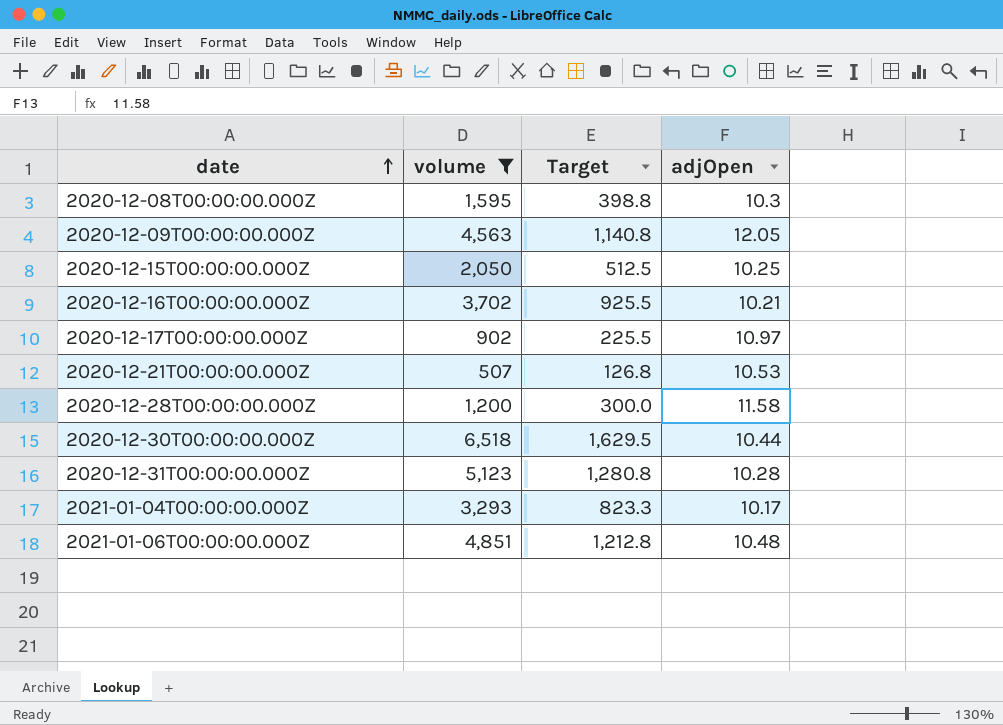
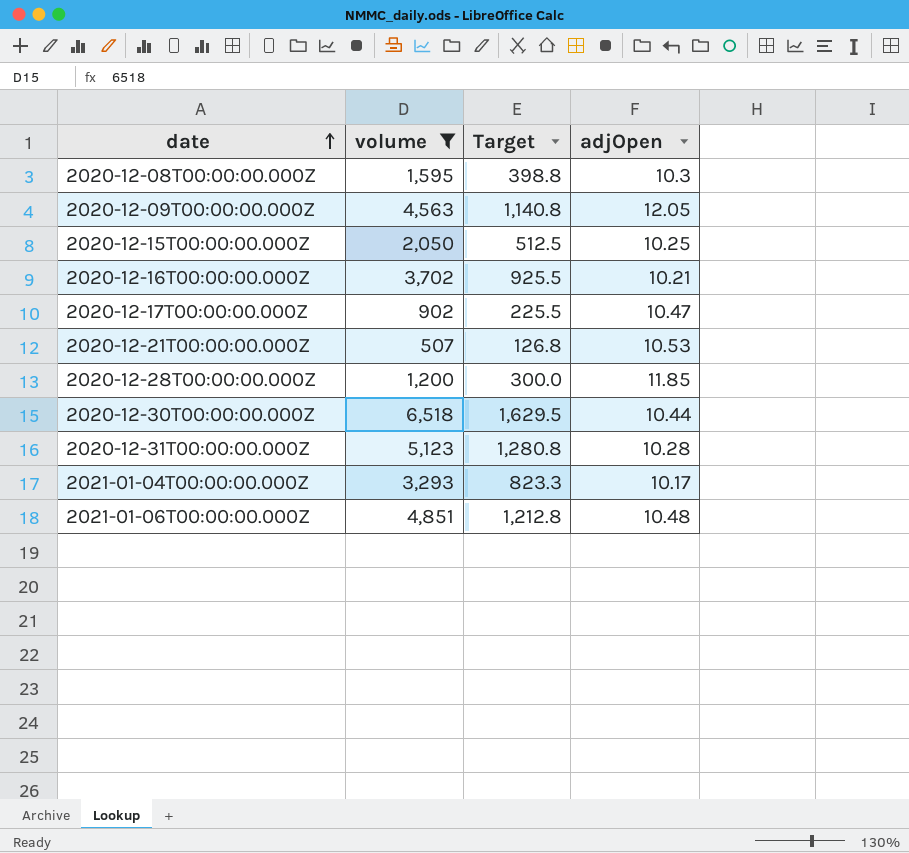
2020-12-17T00:00:00.000Z | adjOpen: 10.97 -> 10.47
2020-12-28T00:00:00.000Z | adjOpen: 11.58 -> 11.85

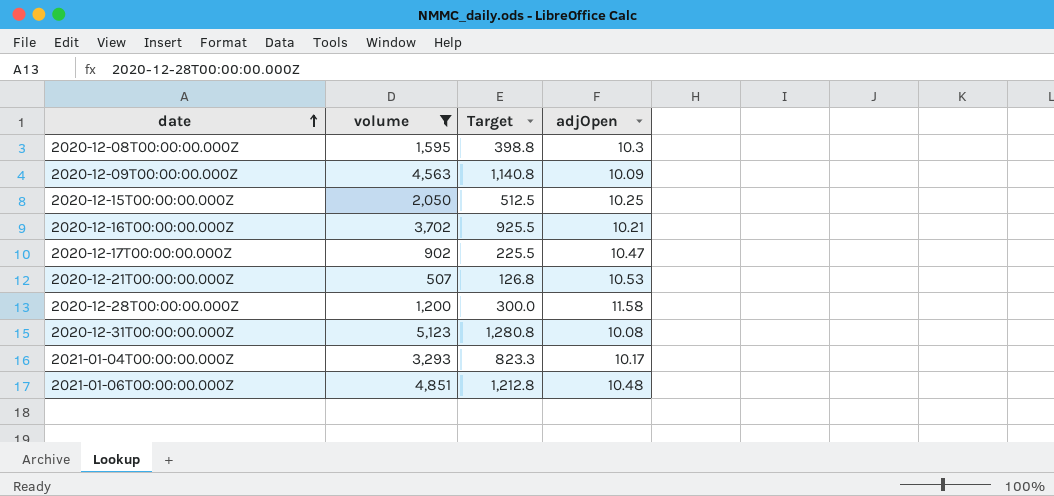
row 2020-12-30T00:00:00.000Z: 6,518 | 1,629.5 | 10.44 -> none
2020-12-09T00:00:00.000Z | adjOpen: 12.05 -> 10.09
2020-12-28T00:00:00.000Z | adjOpen: 11.85 -> 11.58
2020-12-31T00:00:00.000Z | adjOpen: 10.28 -> 10.08

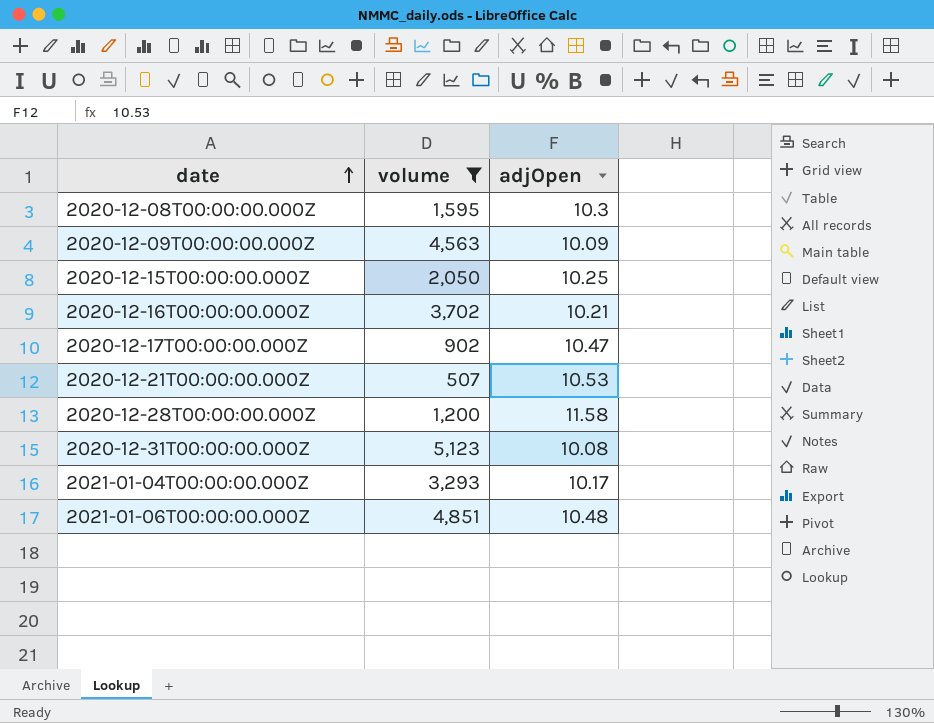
column Target | formula: [volume] * 0.25 -> none

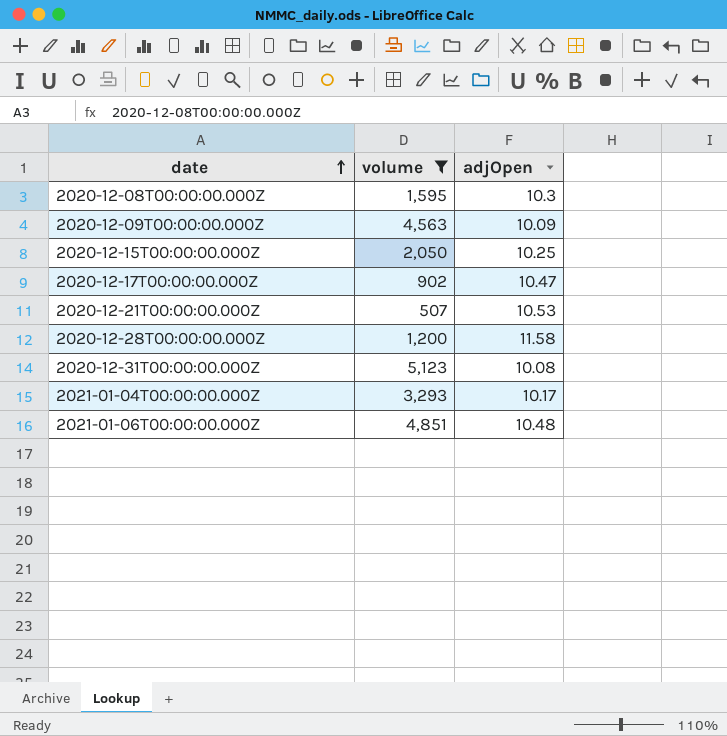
row 2020-12-16T00:00:00.000Z: 3,702 | 10.21 -> none

